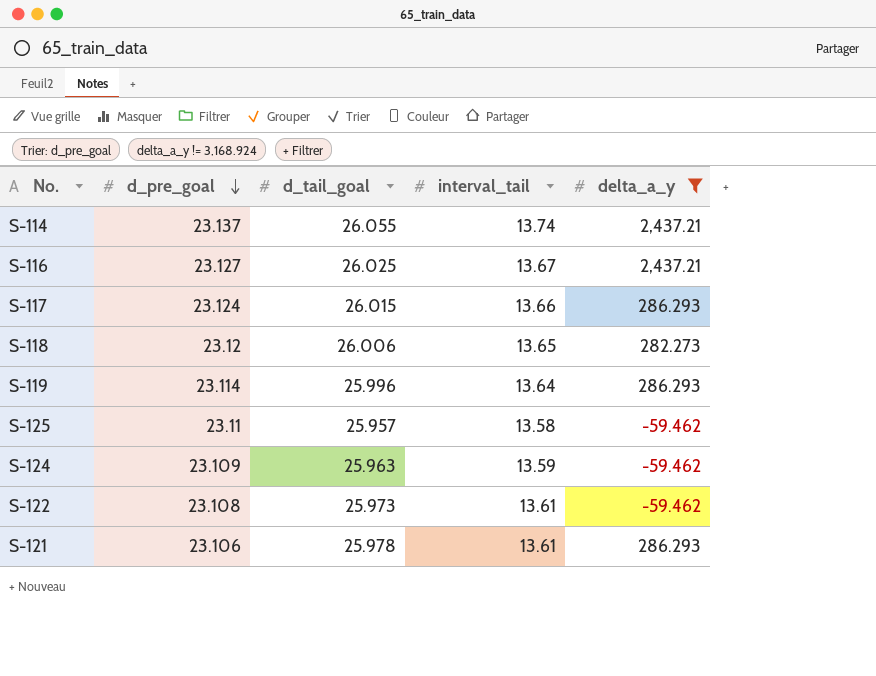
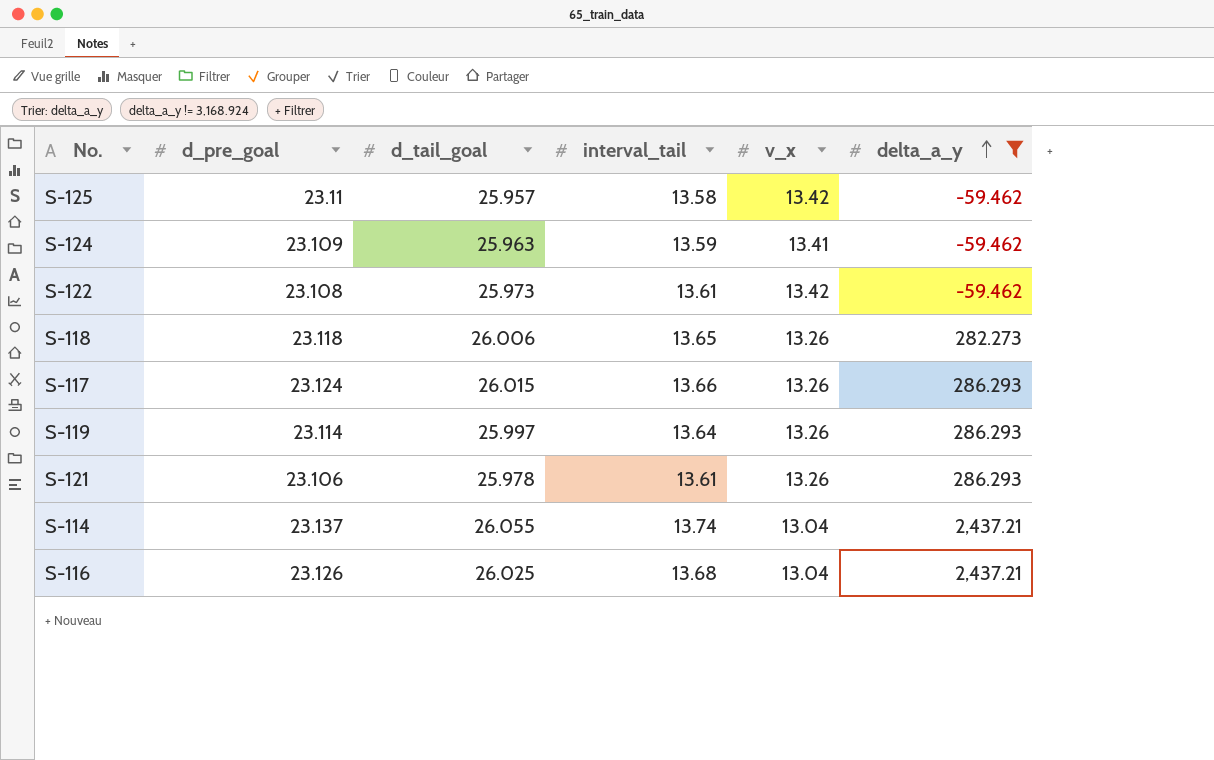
row order: d_pre_goal descending -> delta_a_y ascending
column v_x | position: none -> 5
S-118 | d_pre_goal: 23.12 -> 23.118
S-119 | d_tail_goal: 25.996 -> 25.997
S-116 | d_pre_goal: 23.127 -> 23.126
S-116 | interval_tail: 13.67 -> 13.68

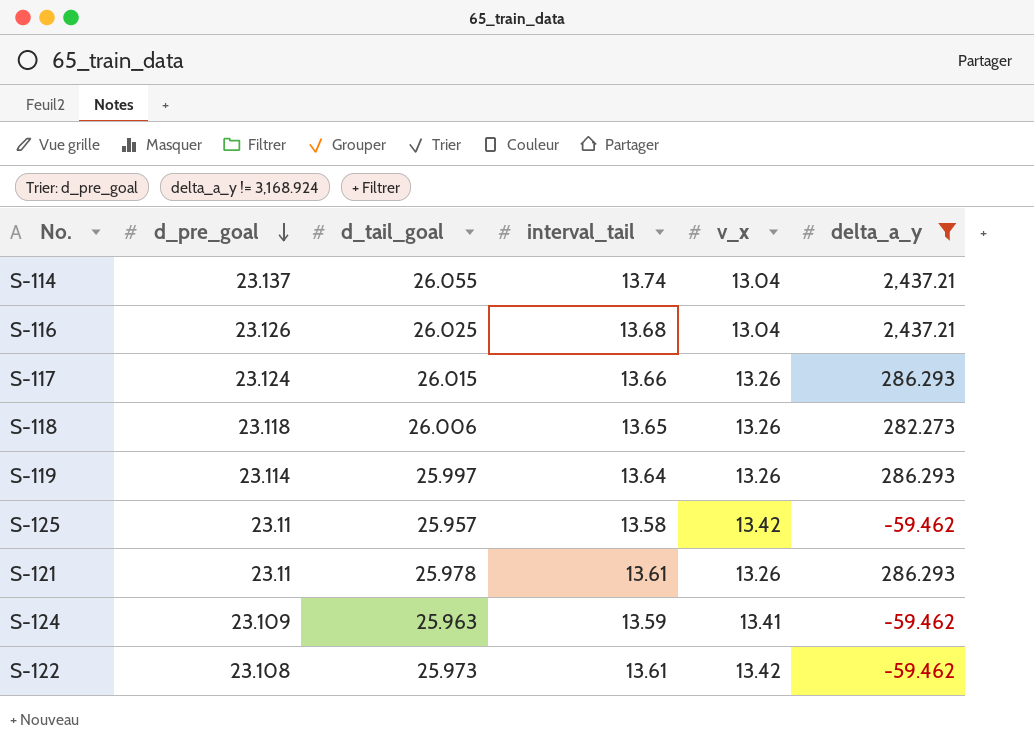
row order: delta_a_y ascending -> d_pre_goal descending
S-121 | d_pre_goal: 23.106 -> 23.11

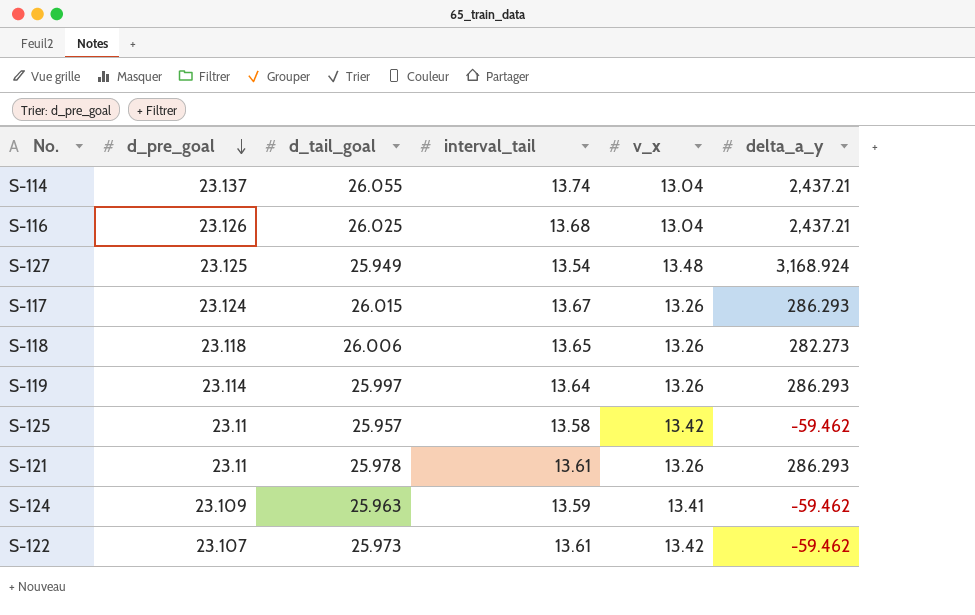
filter: delta_a_y != 3,168.924 -> none
S-117 | interval_tail: 13.66 -> 13.67
S-122 | d_pre_goal: 23.108 -> 23.107

